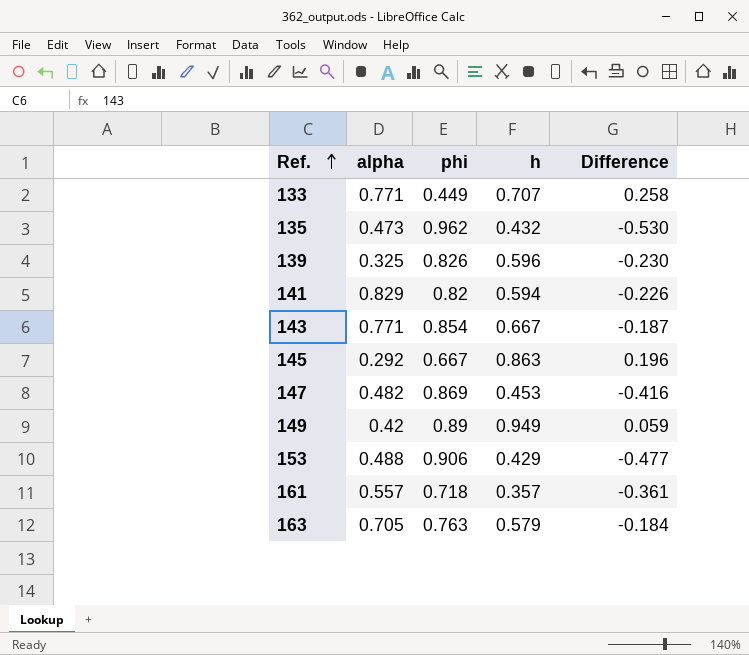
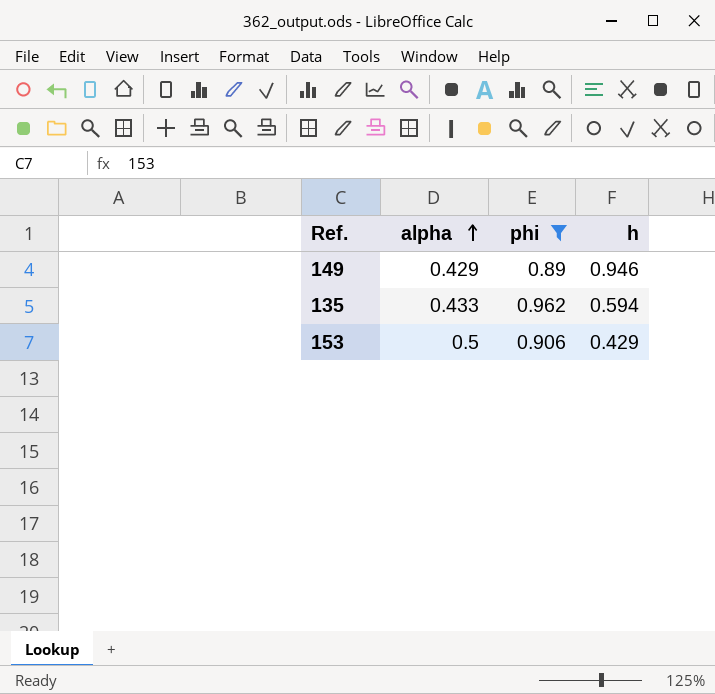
filter: none -> phi >= 0.89
row order: Ref. ascending -> alpha ascending
column Difference | formula: [h] - [phi] -> none
149 | alpha: 0.42 -> 0.429
149 | h: 0.949 -> 0.946
135 | alpha: 0.473 -> 0.433
135 | h: 0.432 -> 0.594
153 | alpha: 0.488 -> 0.5

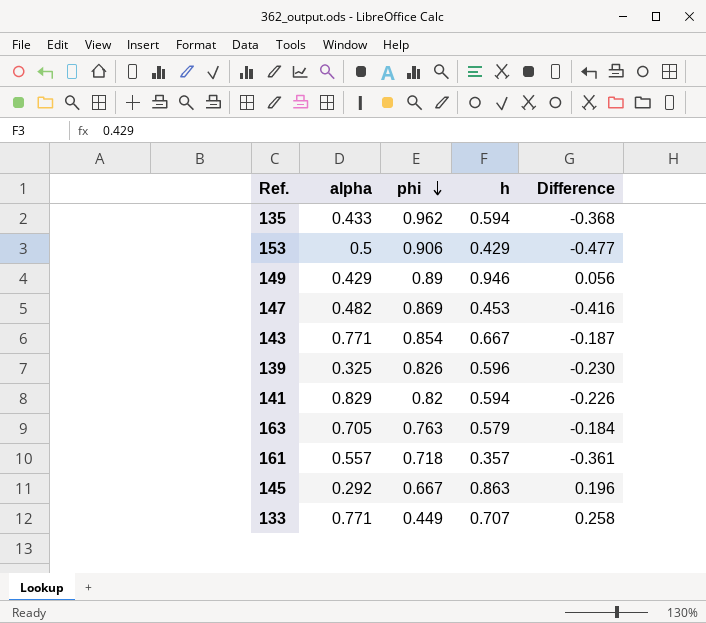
filter: phi >= 0.89 -> none
row order: alpha ascending -> phi descending
column Difference | formula: none -> [h] - [phi]

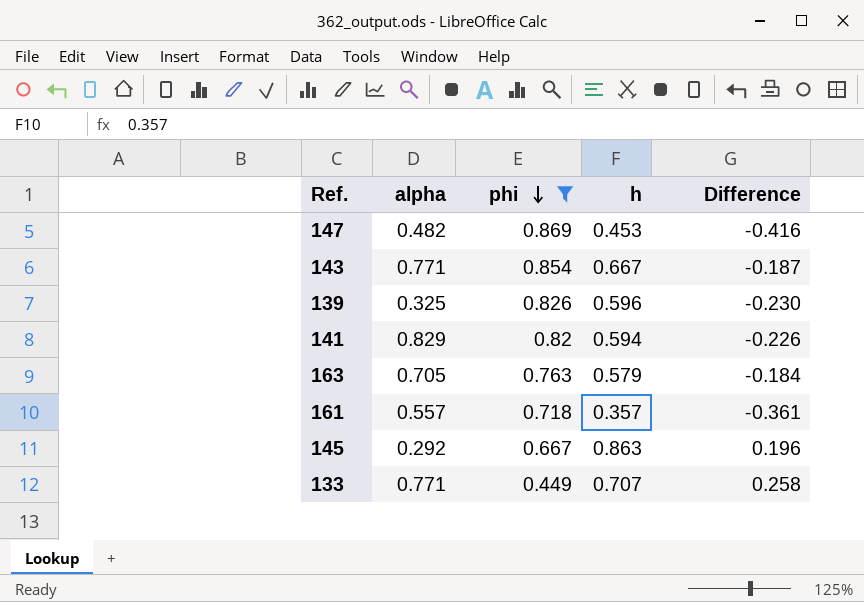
filter: none -> phi <= 0.869

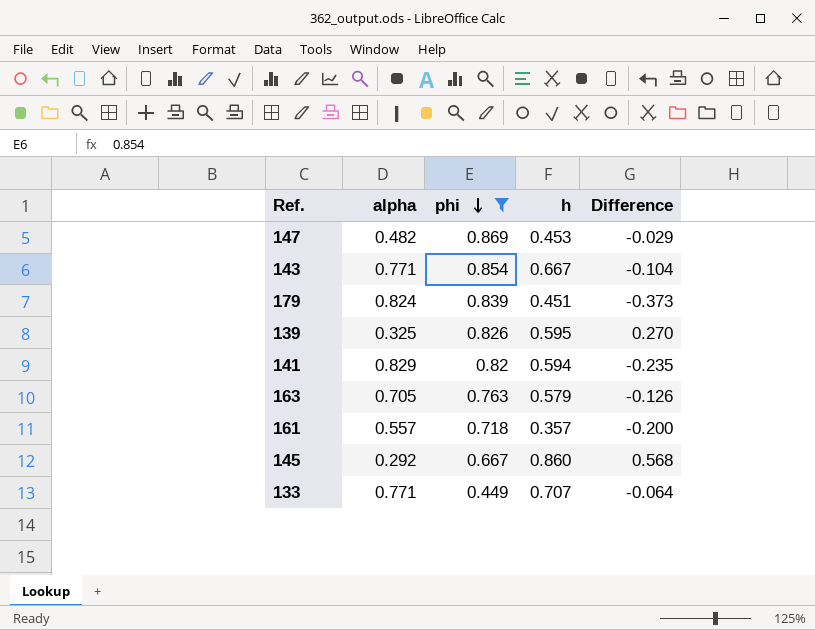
column Difference | formula: [h] - [phi] -> [h] - [alpha]
row 179: none -> 0.824 | 0.839 | 0.451 | -0.373
139 | h: 0.596 -> 0.595
145 | h: 0.863 -> 0.860

